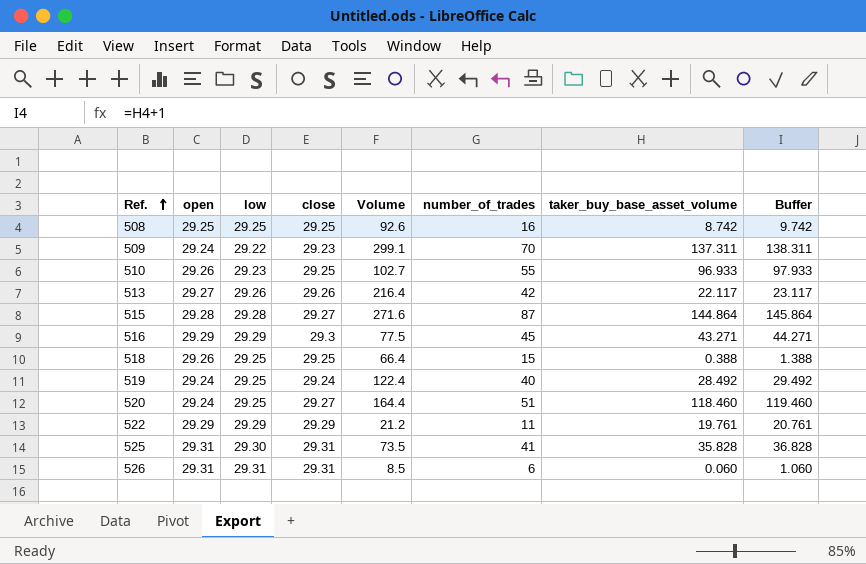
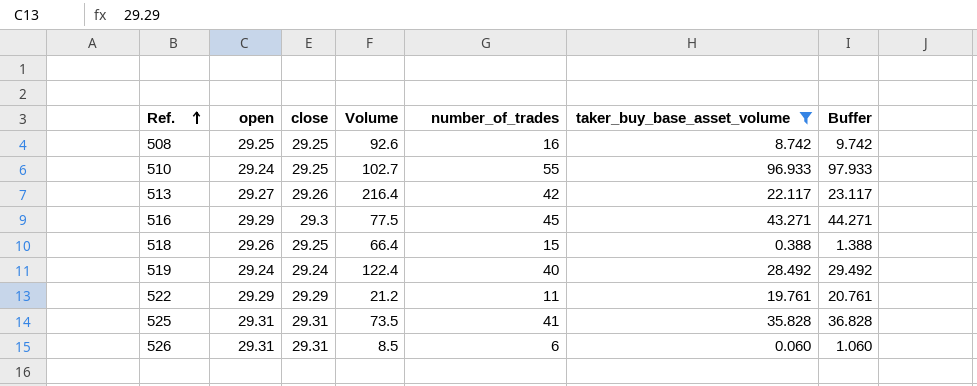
filter: none -> taker_buy_base_asset_volume <= 96.933
column low | position: 3 -> none
510 | open: 29.26 -> 29.24

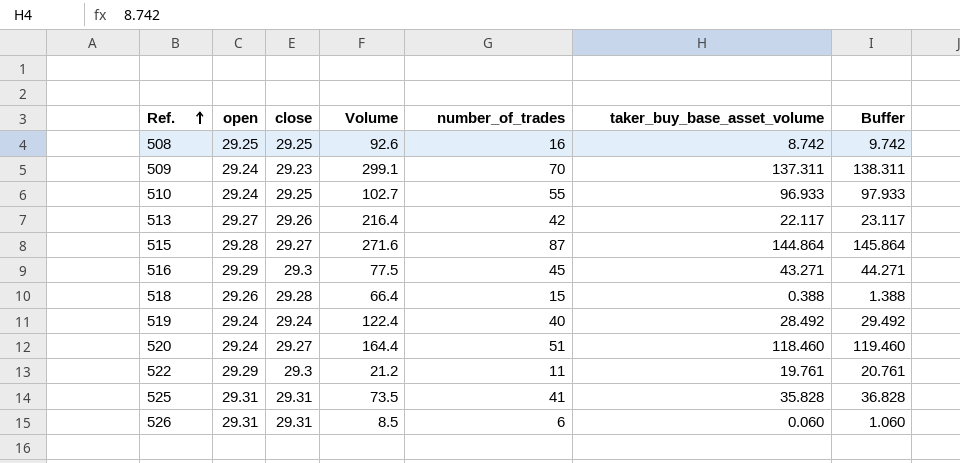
filter: taker_buy_base_asset_volume <= 96.933 -> none
518 | close: 29.25 -> 29.28
522 | close: 29.29 -> 29.3

